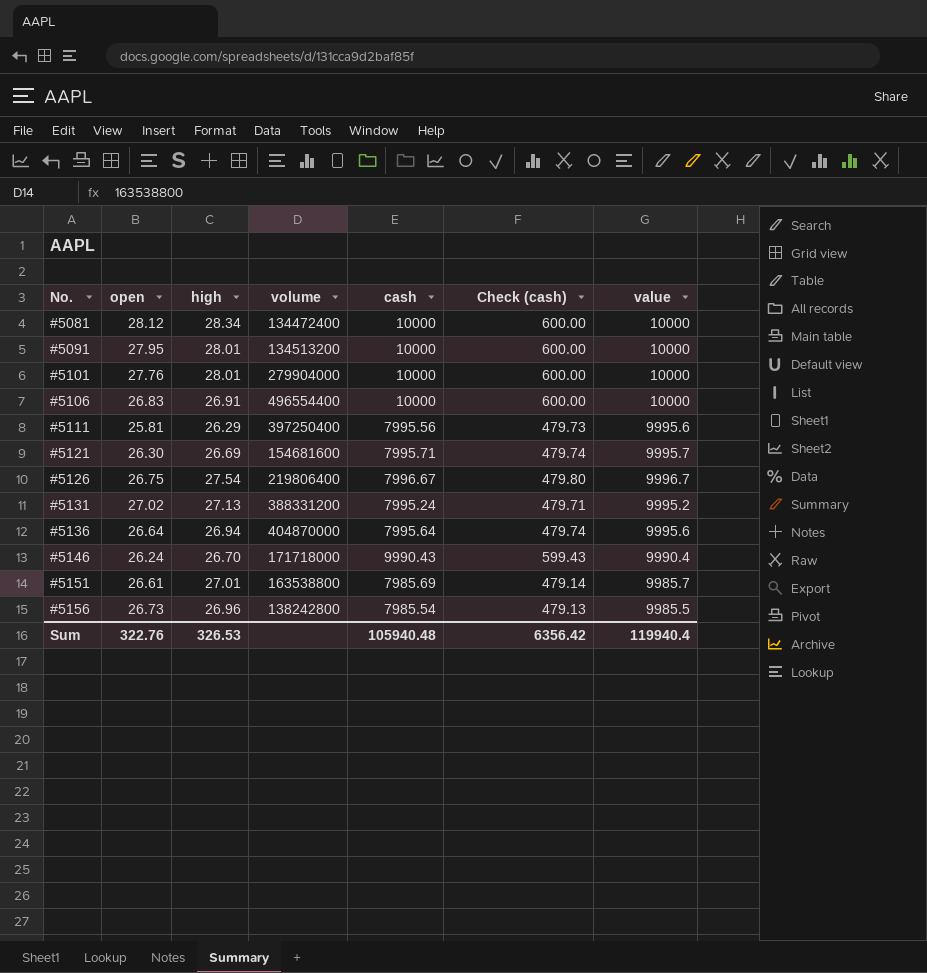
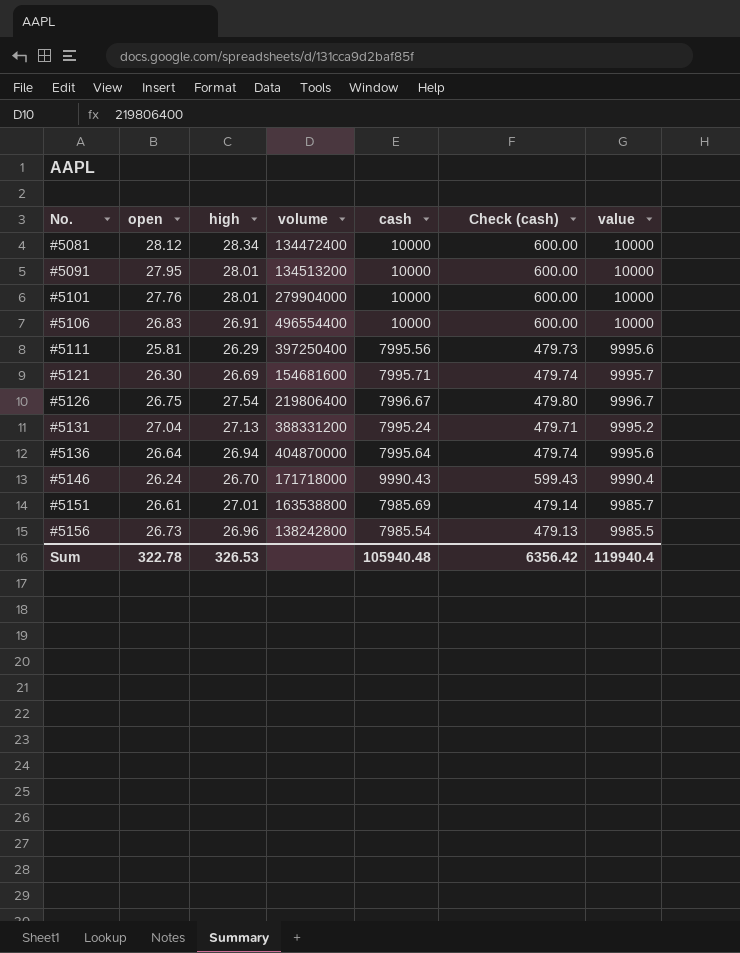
#5131 | open: 27.02 -> 27.04
Sum | open: 322.76 -> 322.78

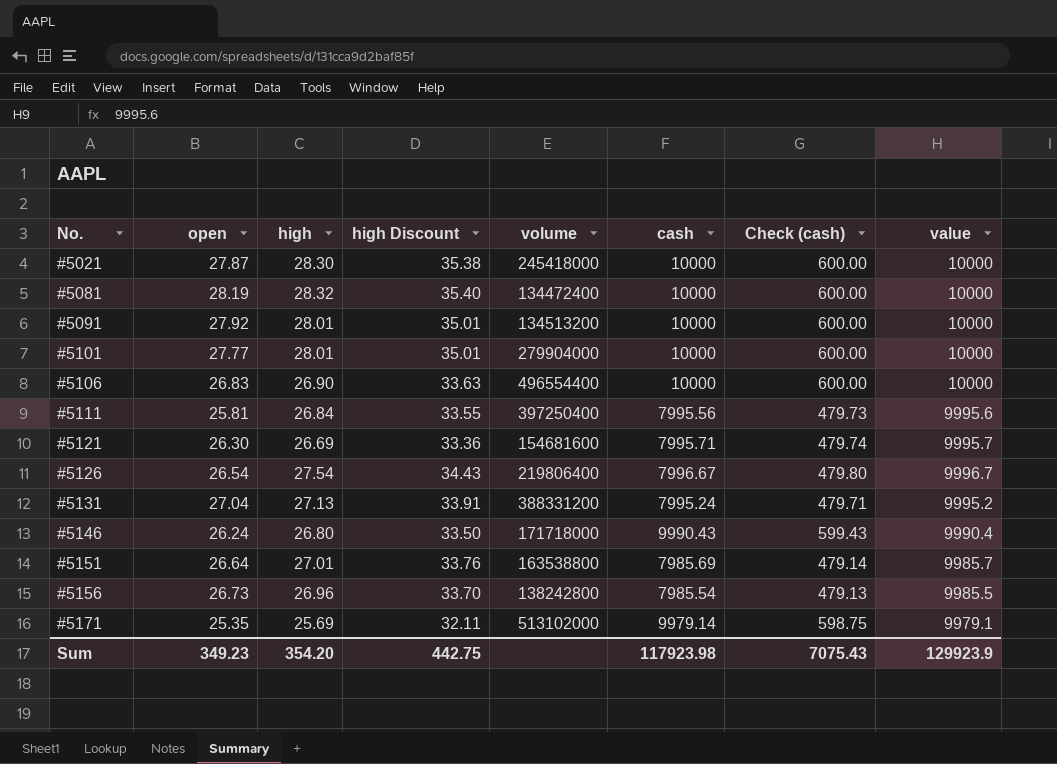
column high Discount | formula: none -> [high] * 1.25
row #5136: 26.64 | 26.94 | 404870000 | 7995.64 | 479.74 | 9995.6 -> none
row #5021: none -> 27.87 | 28.30 | 35.38 | 245418000 | 10000 | 600.00 | 10000
#5081 | open: 28.12 -> 28.19
#5081 | high: 28.34 -> 28.32
#5091 | open: 27.95 -> 27.92
#5101 | open: 27.76 -> 27.77
#5106 | high: 26.91 -> 26.90
#5111 | high: 26.29 -> 26.84
#5126 | open: 26.75 -> 26.54
#5146 | high: 26.70 -> 26.80
#5151 | open: 26.61 -> 26.64
row #5171: none -> 25.35 | 25.69 | 32.11 | 513102000 | 9979.14 | 598.75 | 9979.1
Sum | open: 322.78 -> 349.23
Sum | high: 326.53 -> 354.20
Sum | cash: 105940.48 -> 117923.98
Sum | Check (cash): 6356.42 -> 7075.43
Sum | value: 119940.4 -> 129923.9

